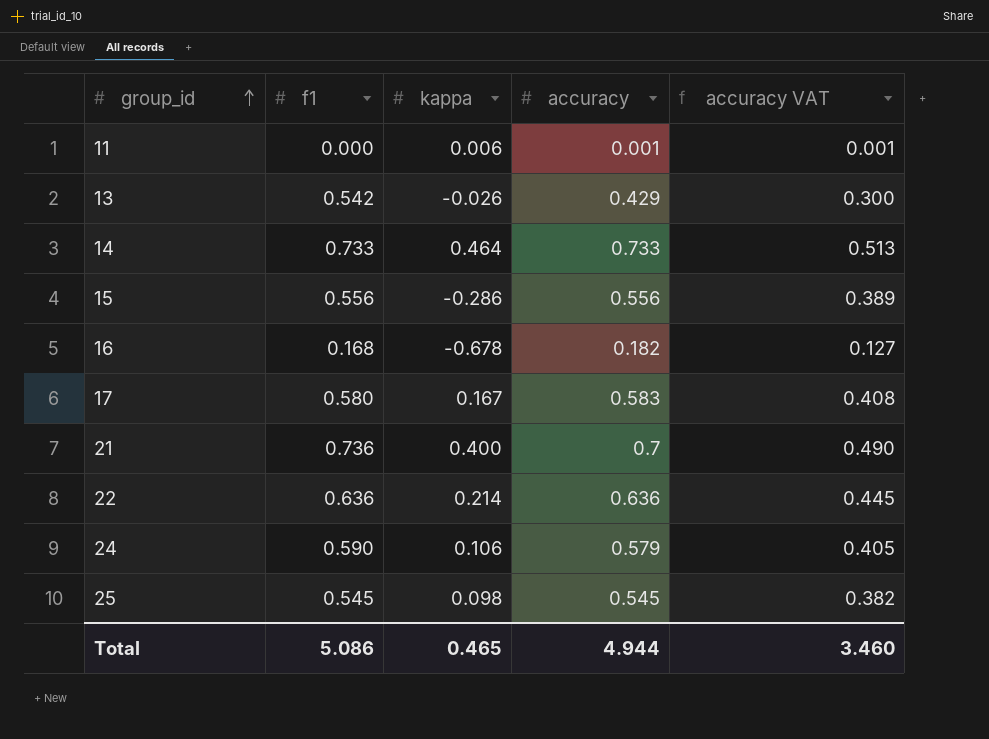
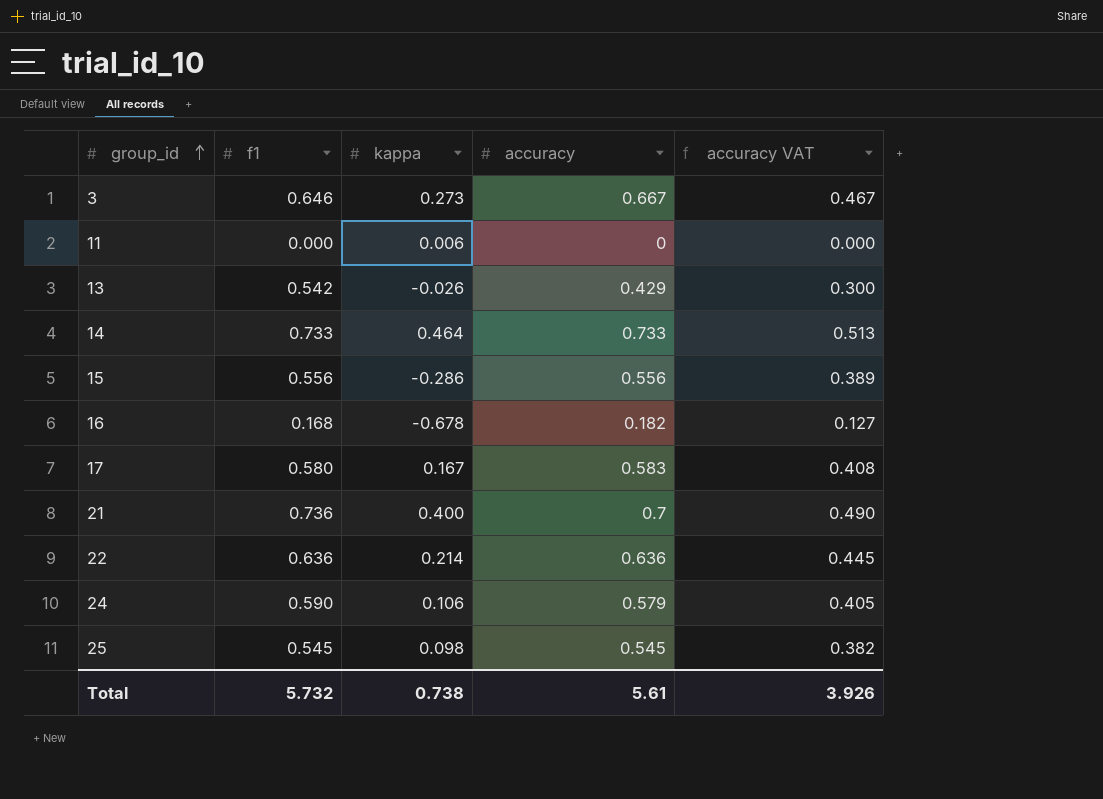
row 3: none -> 0.646 | 0.273 | 0.667 | 0.467
11 | accuracy: 0.001 -> 0
11 | accuracy VAT: 0.001 -> 0.000
Total | f1: 5.086 -> 5.732
Total | kappa: 0.465 -> 0.738
Total | accuracy: 4.944 -> 5.61
Total | accuracy VAT: 3.460 -> 3.926

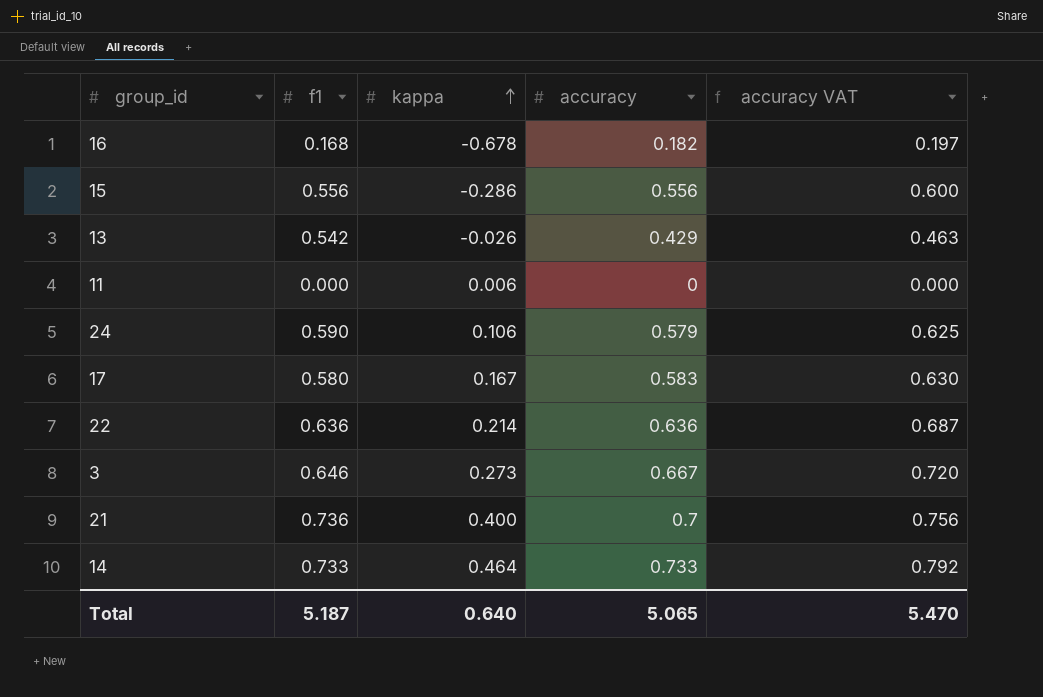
row order: group_id ascending -> kappa ascending
column accuracy VAT | formula: [accuracy] * 0.7 -> [accuracy] * 1.08
row 25: 0.545 | 0.098 | 0.545 | 0.382 -> none
Total | f1: 5.732 -> 5.187
Total | kappa: 0.738 -> 0.640
Total | accuracy: 5.61 -> 5.065
Total | accuracy VAT: 3.926 -> 5.470

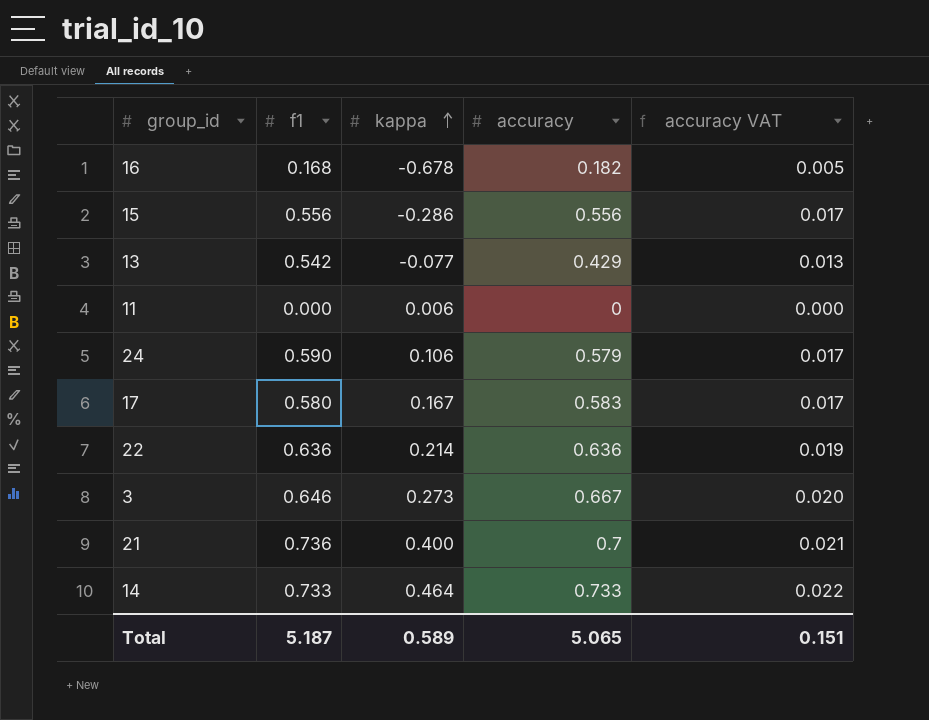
column accuracy VAT | formula: [accuracy] * 1.08 -> [accuracy] * 0.03
13 | kappa: -0.026 -> -0.077
Total | kappa: 0.640 -> 0.589
Total | accuracy VAT: 5.470 -> 0.151

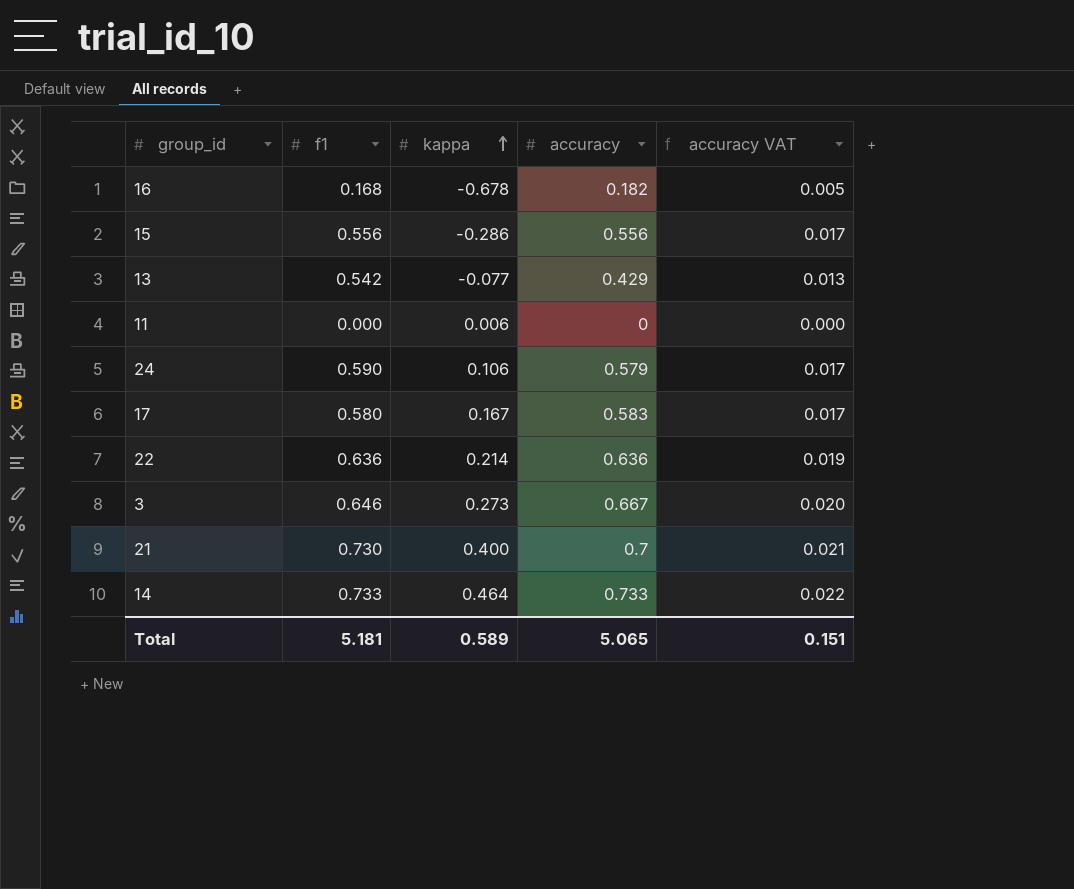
21 | f1: 0.736 -> 0.730
Total | f1: 5.187 -> 5.181

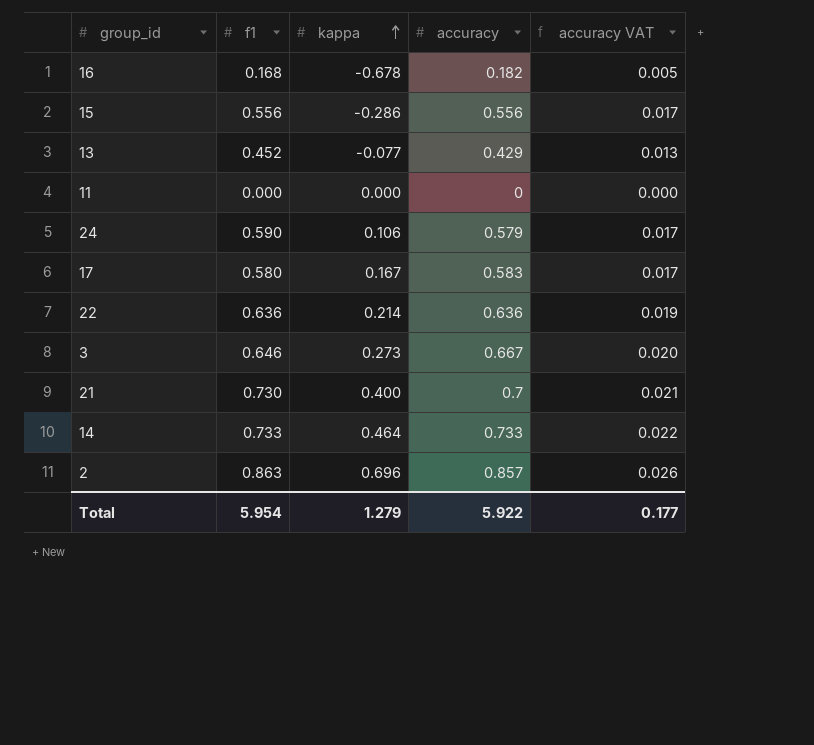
13 | f1: 0.542 -> 0.452
11 | kappa: 0.006 -> 0.000
row 2: none -> 0.863 | 0.696 | 0.857 | 0.026
Total | f1: 5.181 -> 5.954
Total | kappa: 0.589 -> 1.279
Total | accuracy: 5.065 -> 5.922
Total | accuracy VAT: 0.151 -> 0.177

